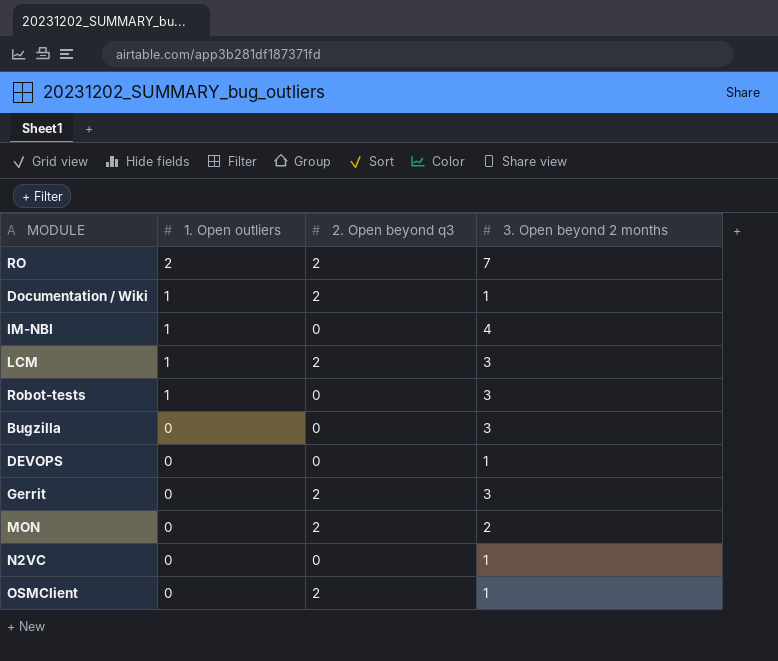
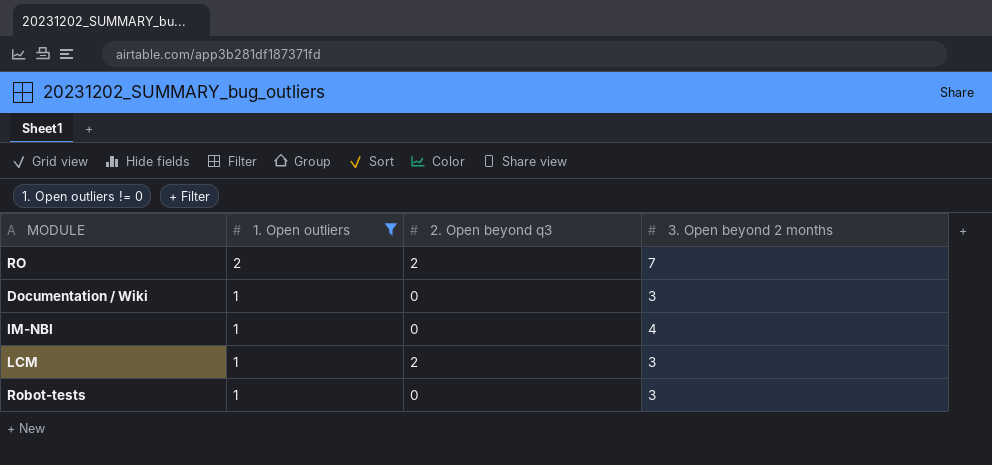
filter: none -> 1. Open outliers != 0
Documentation / Wiki | 2. Open beyond q3: 2 -> 0
Documentation / Wiki | 3. Open beyond 2 months: 1 -> 3

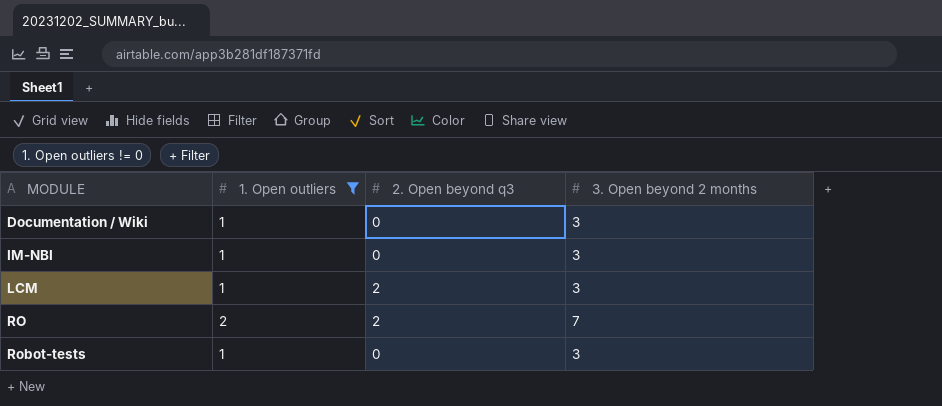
row order: 1. Open outliers descending -> MODULE ascending
IM-NBI | 3. Open beyond 2 months: 4 -> 3

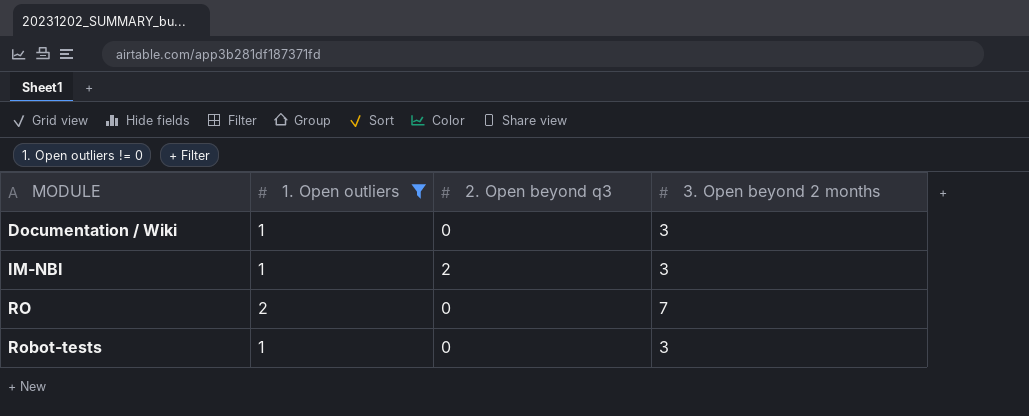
row LCM: 1 | 2 | 3 -> none
IM-NBI | 2. Open beyond q3: 0 -> 2
RO | 2. Open beyond q3: 2 -> 0

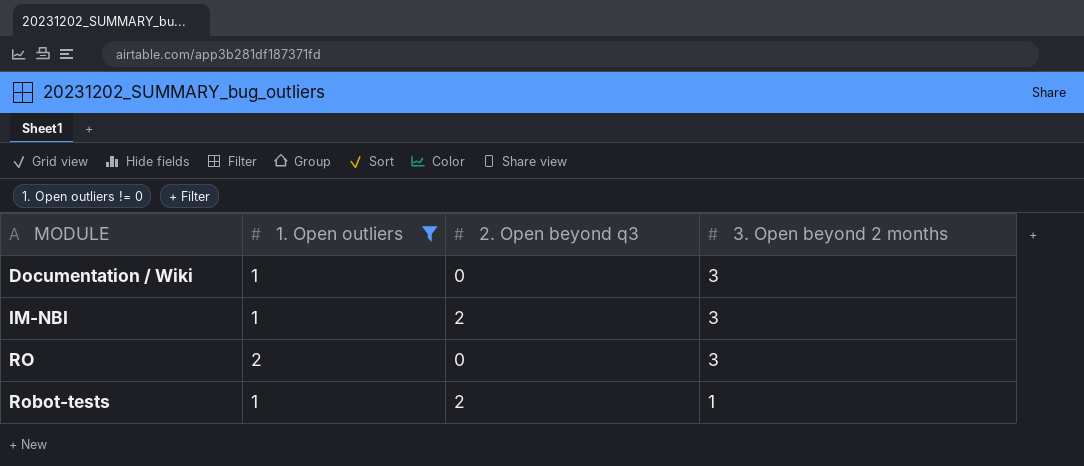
RO | 3. Open beyond 2 months: 7 -> 3
Robot-tests | 2. Open beyond q3: 0 -> 2
Robot-tests | 3. Open beyond 2 months: 3 -> 1

